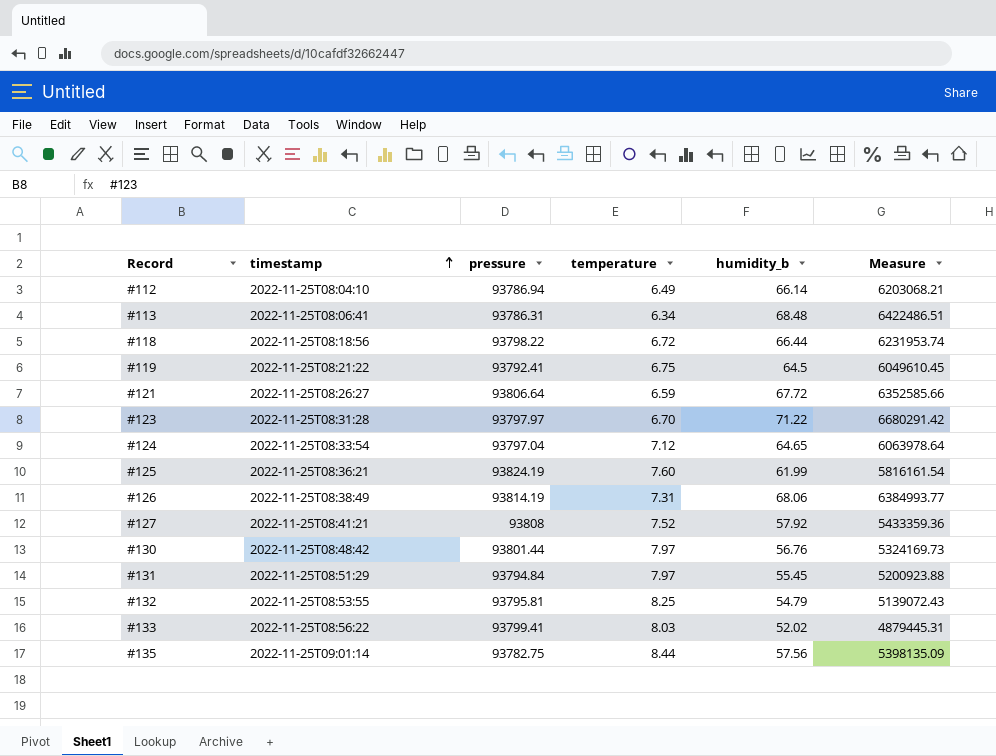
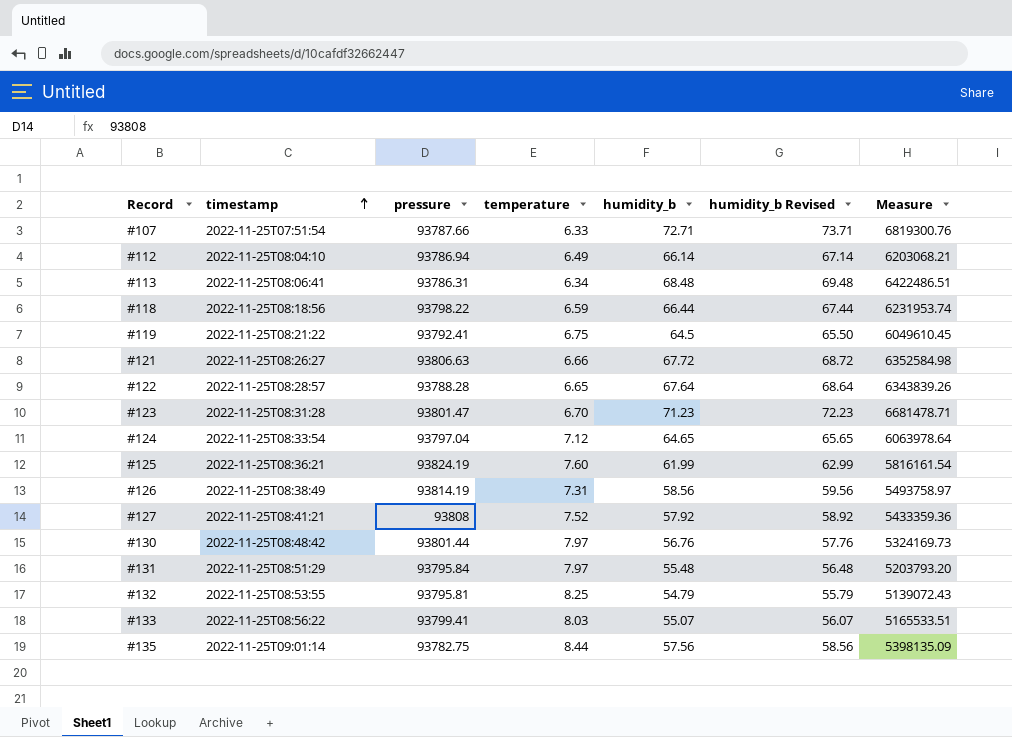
column humidity_b Revised | formula: none -> [humidity_b] + 1
row #107: none -> 2022-11-25T07:51:54 | 93787.66 | 6.33 | 72.71 | 73.71 | 6819300.76
#118 | temperature: 6.72 -> 6.59
#121 | pressure: 93806.64 -> 93806.63
#121 | temperature: 6.59 -> 6.66
#121 | Measure: 6352585.66 -> 6352584.98
row #122: none -> 2022-11-25T08:28:57 | 93788.28 | 6.65 | 67.64 | 68.64 | 6343839.26
#123 | pressure: 93797.97 -> 93801.47
#123 | humidity_b: 71.22 -> 71.23
#123 | Measure: 6680291.42 -> 6681478.71
#126 | humidity_b: 68.06 -> 58.56
#126 | Measure: 6384993.77 -> 5493758.97
#131 | pressure: 93794.84 -> 93795.84
#131 | humidity_b: 55.45 -> 55.48
#131 | Measure: 5200923.88 -> 5203793.20
#133 | humidity_b: 52.02 -> 55.07
#133 | Measure: 4879445.31 -> 5165533.51

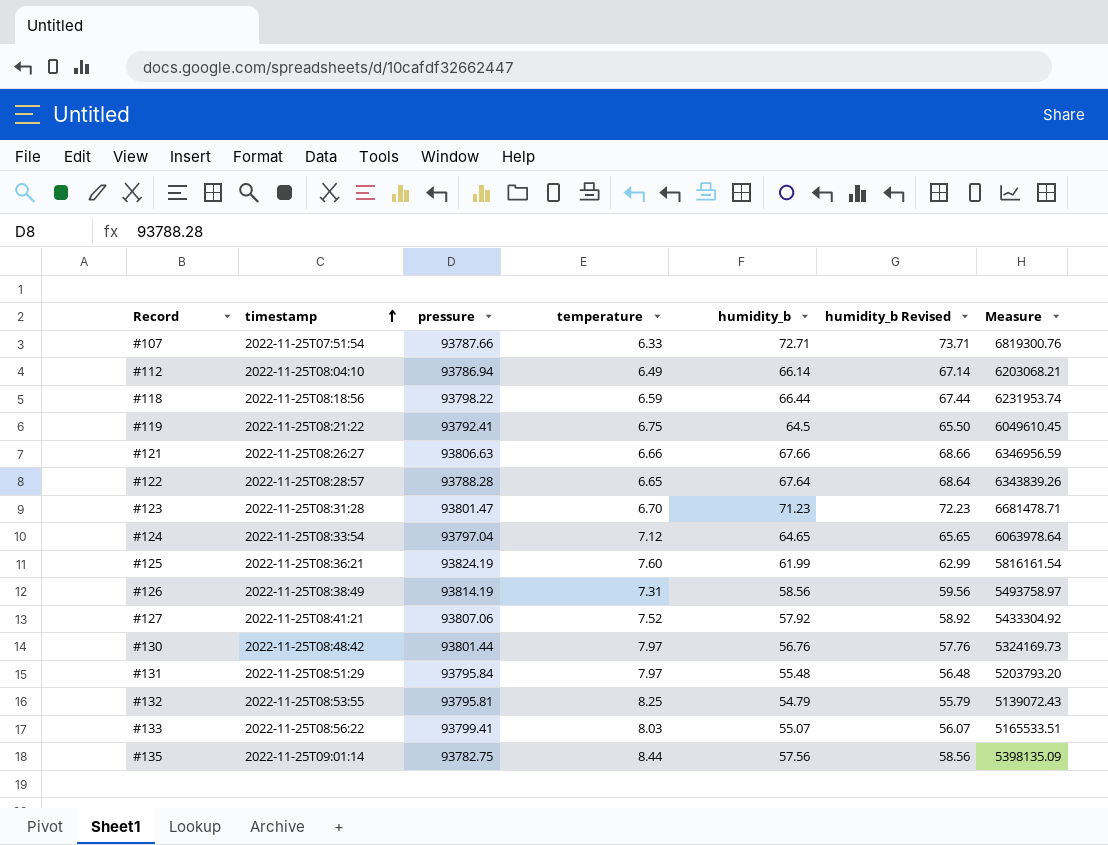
row #113: 2022-11-25T08:06:41 | 93786.31 | 6.34 | 68.48 | 69.48 | 6422486.51 -> none
#121 | humidity_b: 67.72 -> 67.66
#121 | humidity_b Revised: 68.72 -> 68.66
#121 | Measure: 6352584.98 -> 6346956.59
#127 | pressure: 93808 -> 93807.06
#127 | Measure: 5433359.36 -> 5433304.92

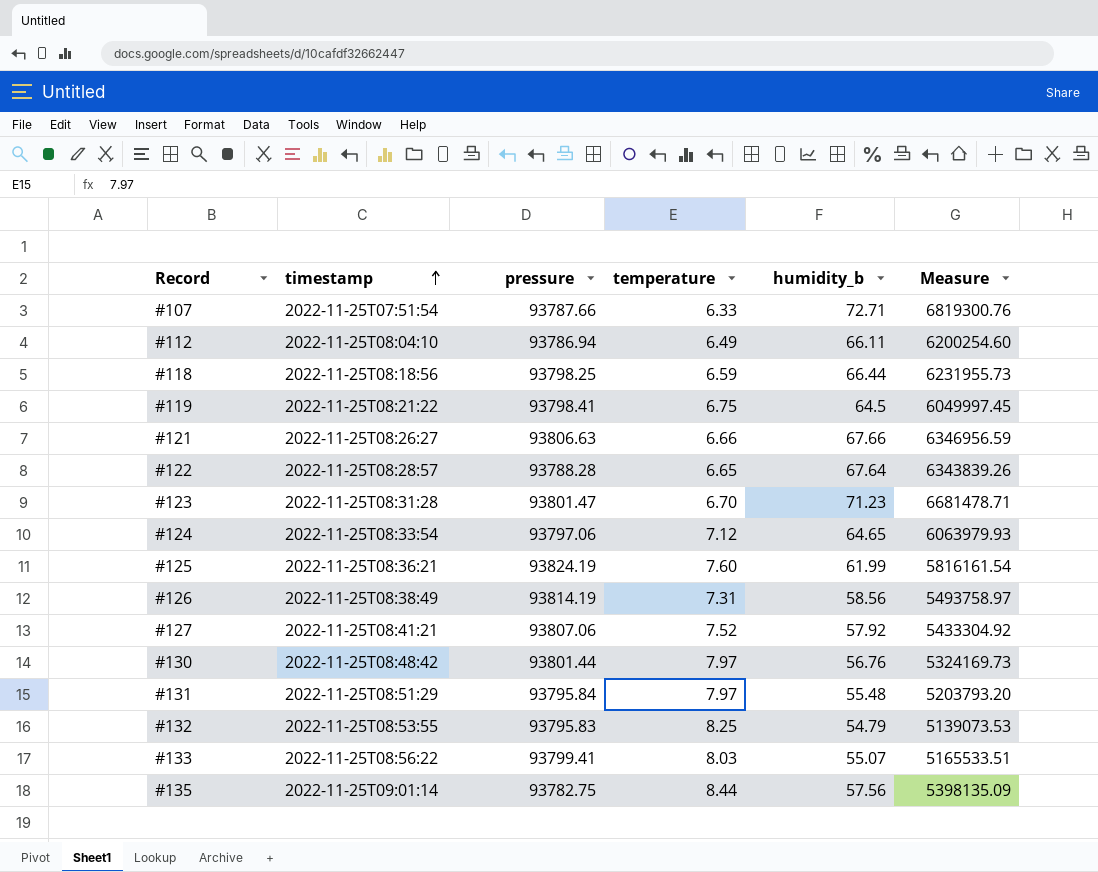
column humidity_b Revised | formula: [humidity_b] + 1 -> none
#112 | humidity_b: 66.14 -> 66.11
#112 | Measure: 6203068.21 -> 6200254.60
#118 | pressure: 93798.22 -> 93798.25
#118 | Measure: 6231953.74 -> 6231955.73
#119 | pressure: 93792.41 -> 93798.41
#119 | Measure: 6049610.45 -> 6049997.45
#124 | pressure: 93797.04 -> 93797.06
#124 | Measure: 6063978.64 -> 6063979.93
#132 | pressure: 93795.81 -> 93795.83
#132 | Measure: 5139072.43 -> 5139073.53

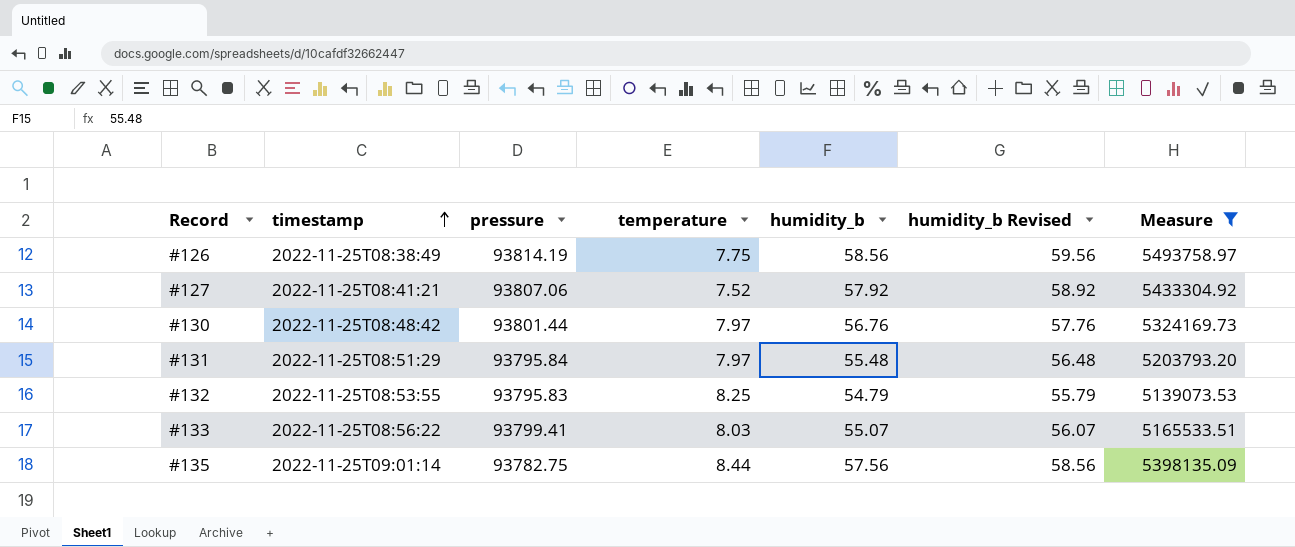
filter: none -> Measure <= 5493758.97
column humidity_b Revised | formula: none -> [humidity_b] + 1
#126 | temperature: 7.31 -> 7.75

